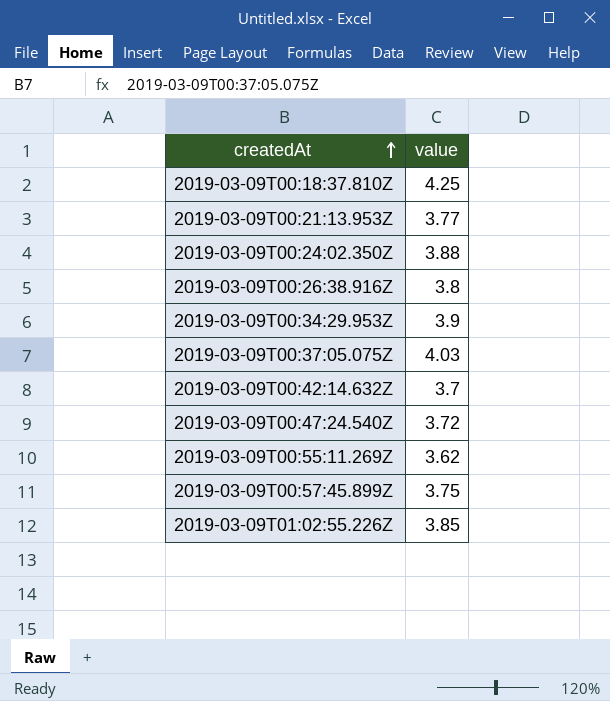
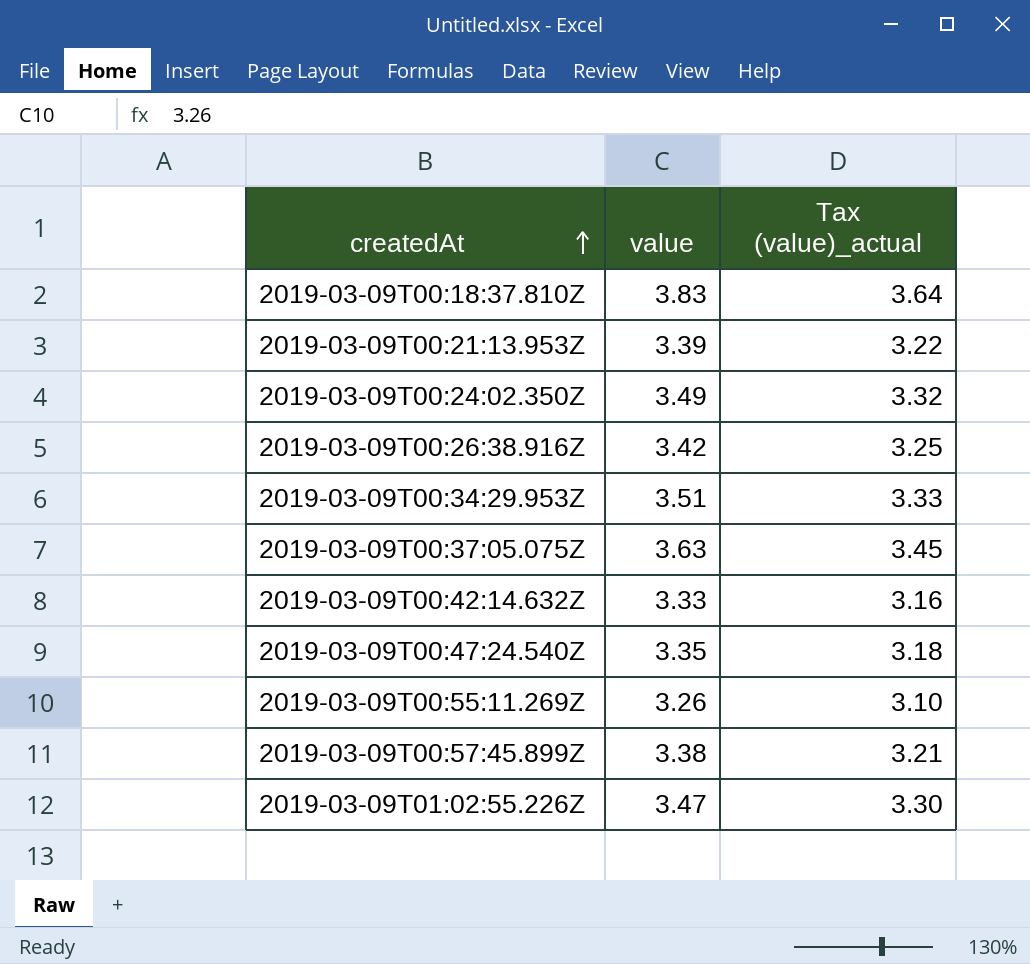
column Tax (value)_actual | formula: none -> [value] * 0.95
2019-03-09T00:18:37.810Z | value: 4.25 -> 3.83
2019-03-09T00:21:13.953Z | value: 3.77 -> 3.39
2019-03-09T00:24:02.350Z | value: 3.88 -> 3.49
2019-03-09T00:26:38.916Z | value: 3.8 -> 3.42
2019-03-09T00:34:29.953Z | value: 3.9 -> 3.51
2019-03-09T00:37:05.075Z | value: 4.03 -> 3.63
2019-03-09T00:42:14.632Z | value: 3.7 -> 3.33
2019-03-09T00:47:24.540Z | value: 3.72 -> 3.35
2019-03-09T00:55:11.269Z | value: 3.62 -> 3.26
2019-03-09T00:57:45.899Z | value: 3.75 -> 3.38
2019-03-09T01:02:55.226Z | value: 3.85 -> 3.47

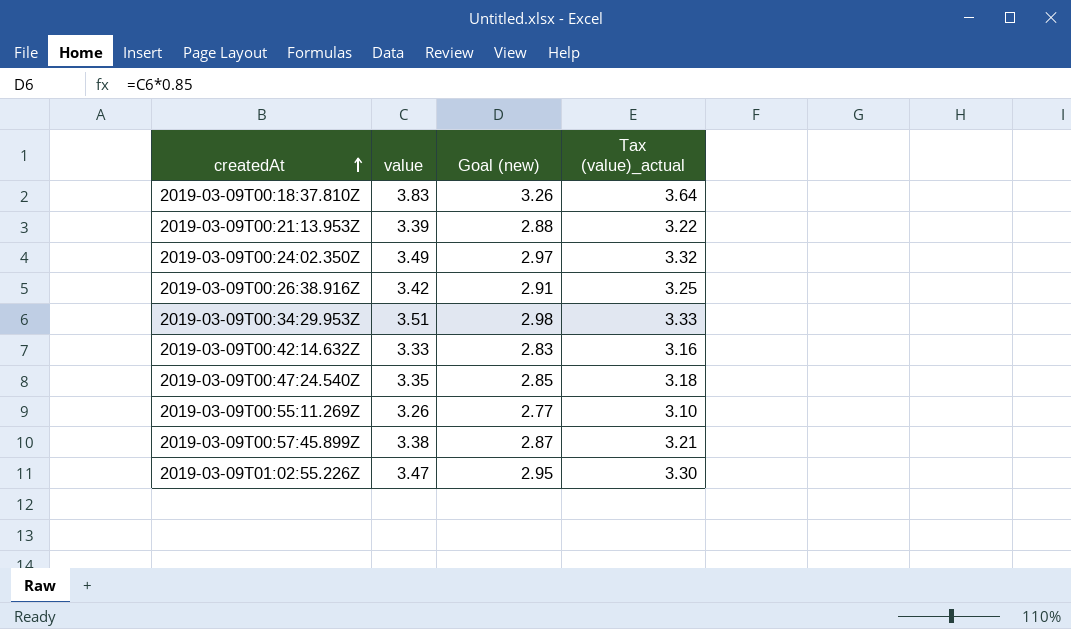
column Goal (new) | formula: none -> [value] * 0.85
row 2019-03-09T00:37:05.075Z: 3.63 | 3.45 -> none

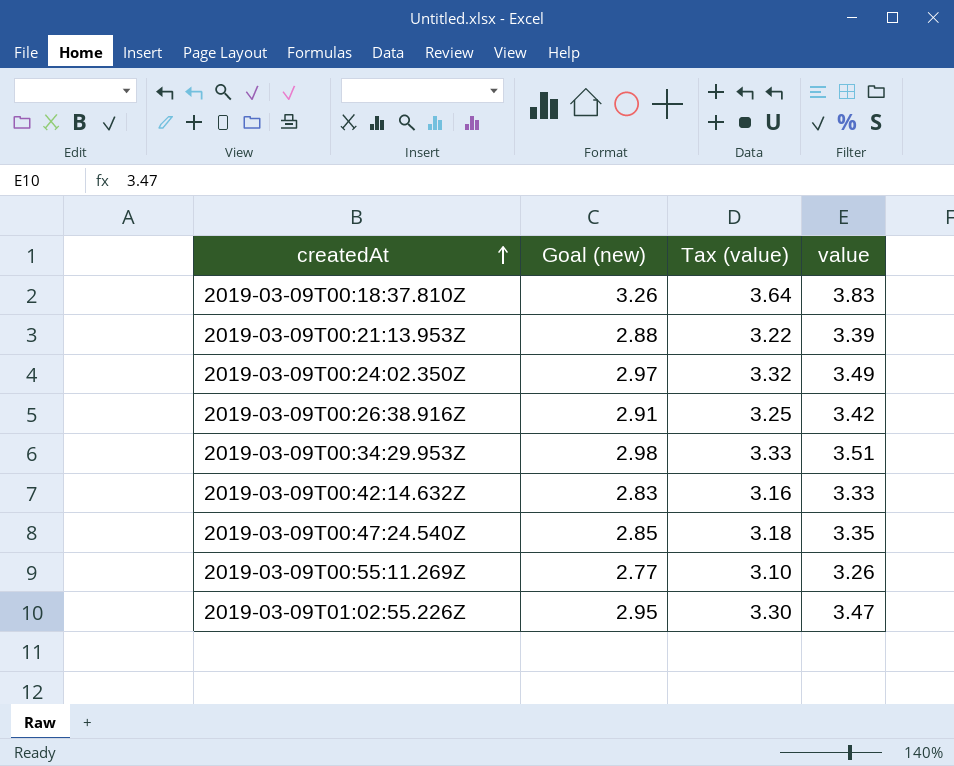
column name: Tax (value)_actual -> Tax (value)
column value | position: 2 -> 4
row 2019-03-09T00:57:45.899Z: 3.38 | 2.87 | 3.21 -> none

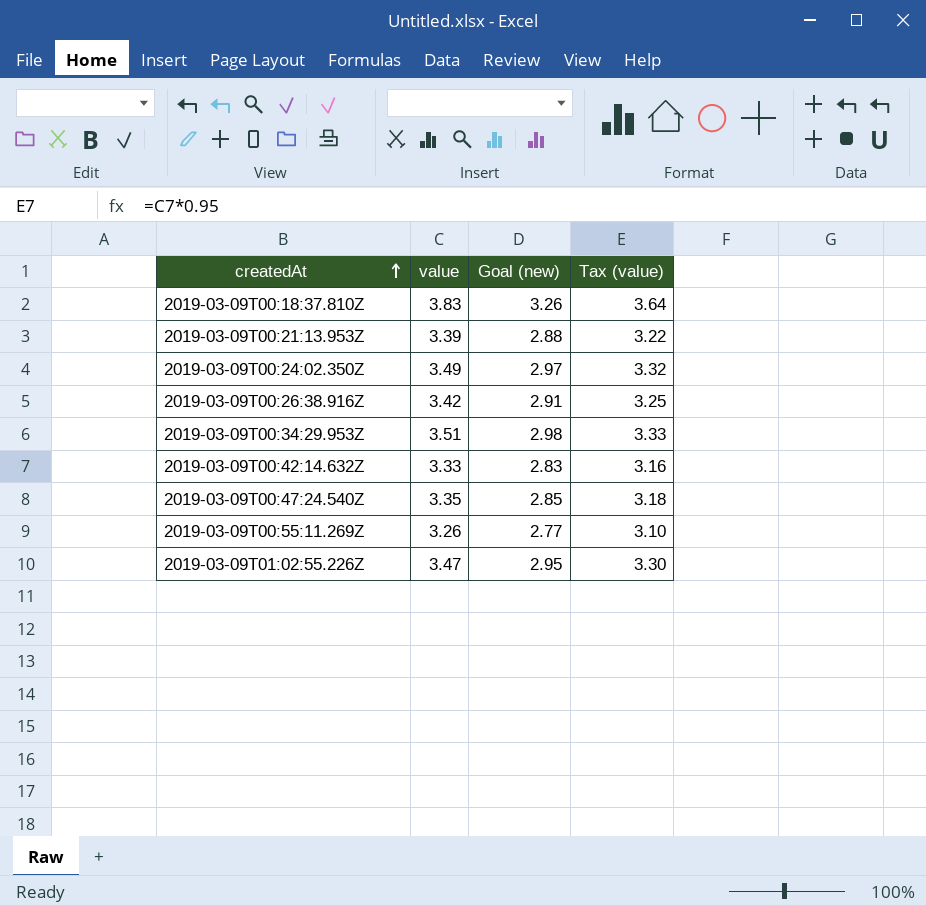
column value | position: 4 -> 2

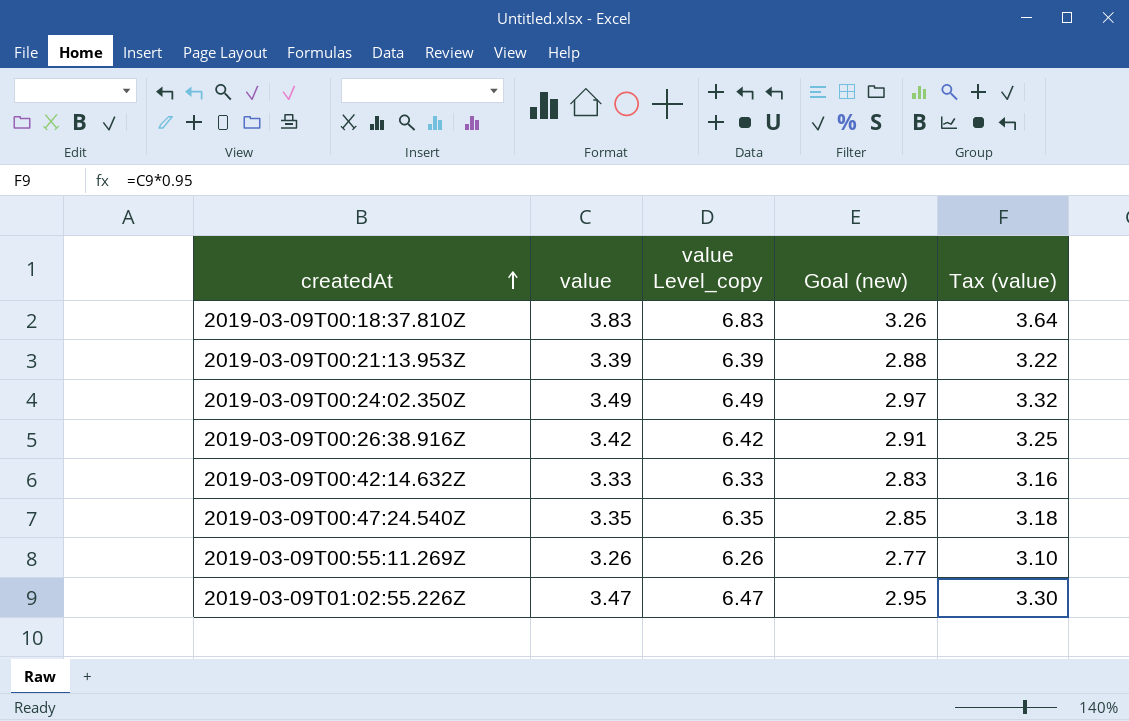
column value Level_copy | formula: none -> [value] + 3
row 2019-03-09T00:34:29.953Z: 3.51 | 2.98 | 3.33 -> none

